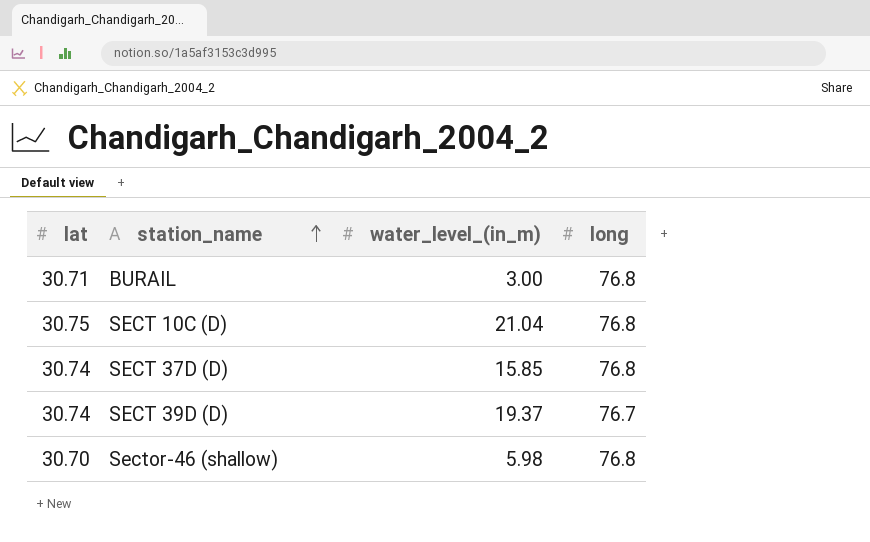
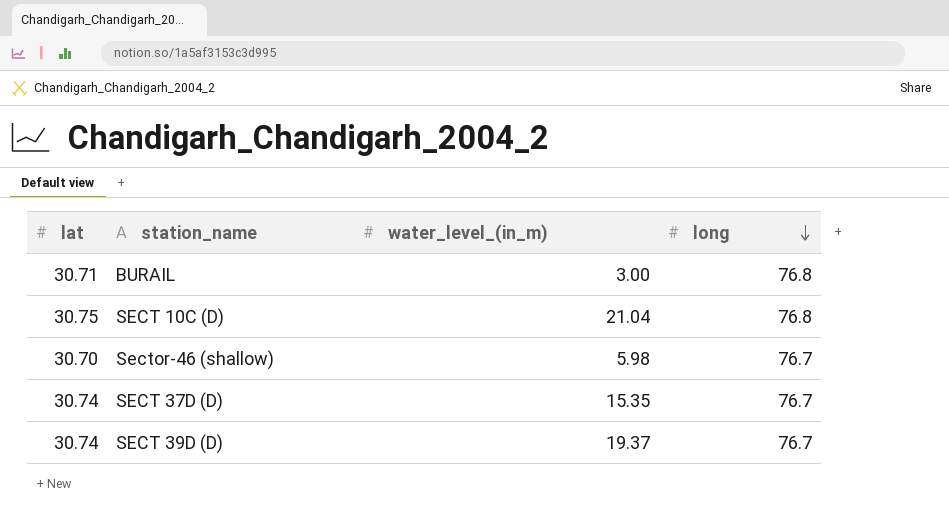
row order: station_name ascending -> long descending
Sector-46 (shallow) | long: 76.8 -> 76.7
SECT 37D (D) | water_level_(in_m): 15.85 -> 15.35
SECT 37D (D) | long: 76.8 -> 76.7

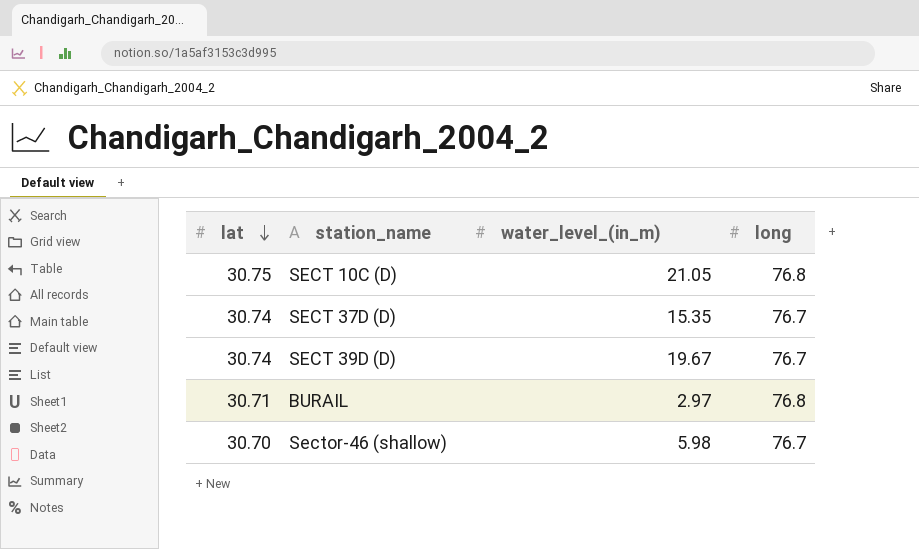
row order: long descending -> lat descending
SECT 10C (D) | water_level_(in_m): 21.04 -> 21.05
SECT 39D (D) | water_level_(in_m): 19.37 -> 19.67
BURAIL | water_level_(in_m): 3.00 -> 2.97

